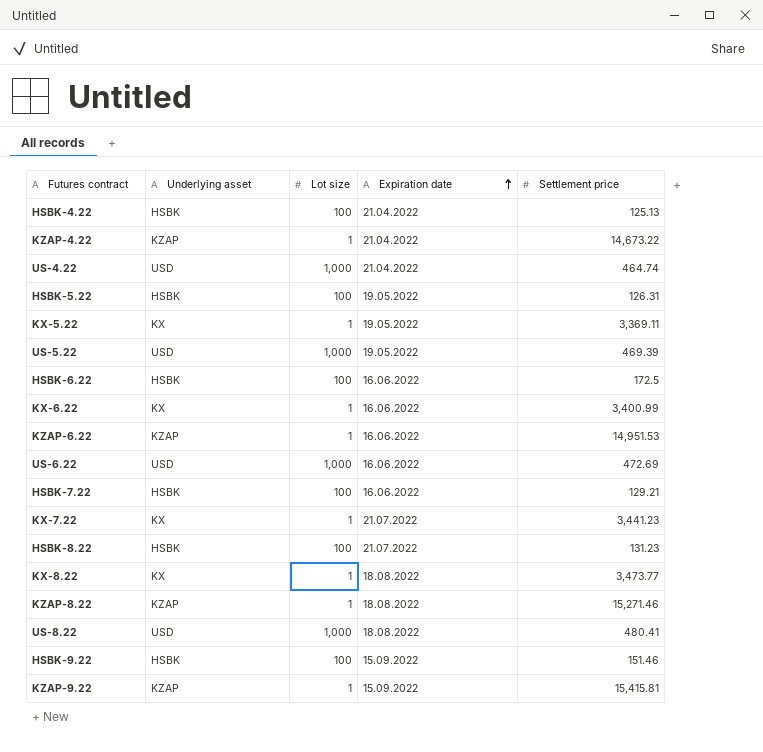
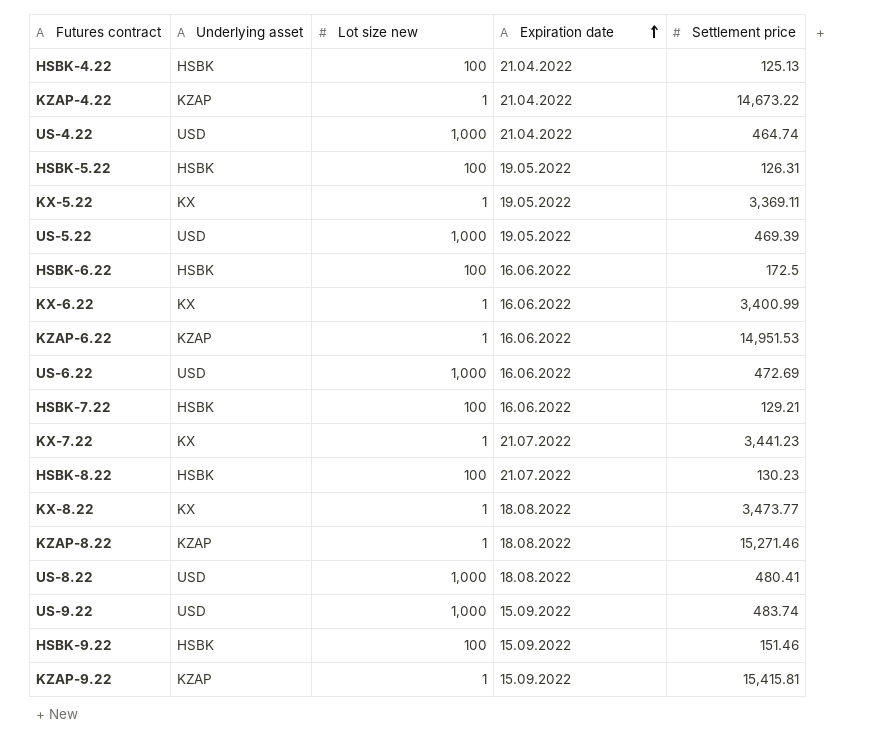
column name: Lot size -> Lot size new
HSBK-8.22 | Settlement price: 131.23 -> 130.23
row US-9.22: none -> USD | 1,000 | 15.09.2022 | 483.74

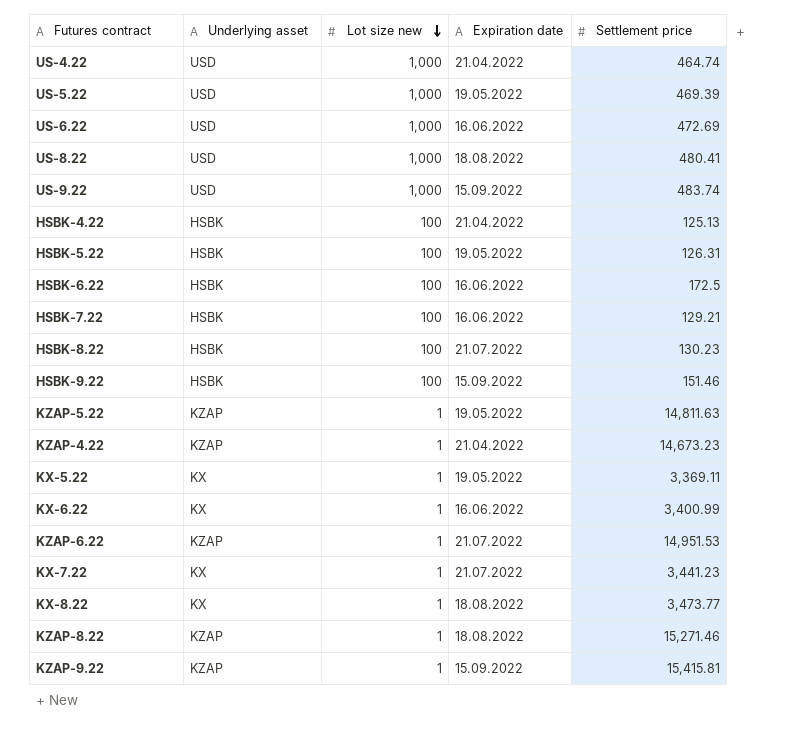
row order: Expiration date ascending -> Lot size new descending
row KZAP-5.22: none -> KZAP | 1 | 19.05.2022 | 14,811.63
KZAP-4.22 | Settlement price: 14,673.22 -> 14,673.23
KZAP-6.22 | Expiration date: 16.06.2022 -> 21.07.2022

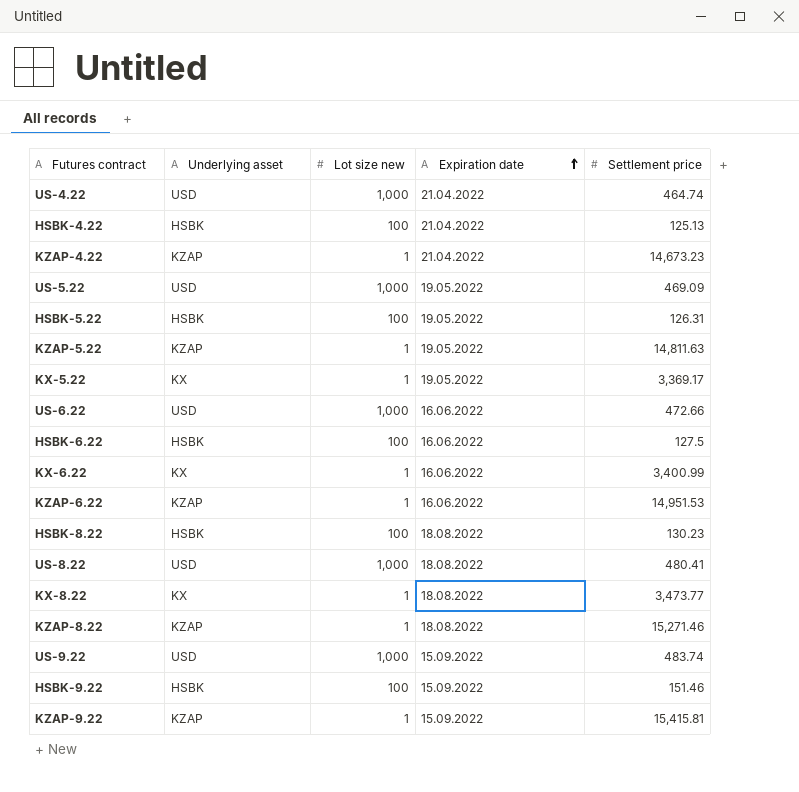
row order: Lot size new descending -> Expiration date ascending
row HSBK-7.22: HSBK | 100 | 16.06.2022 | 129.21 -> none
row KX-7.22: KX | 1 | 21.07.2022 | 3,441.23 -> none
US-5.22 | Settlement price: 469.39 -> 469.09
KX-5.22 | Settlement price: 3,369.11 -> 3,369.17
US-6.22 | Settlement price: 472.69 -> 472.66
HSBK-6.22 | Settlement price: 172.5 -> 127.5
KZAP-6.22 | Expiration date: 21.07.2022 -> 16.06.2022
HSBK-8.22 | Expiration date: 21.07.2022 -> 18.08.2022

